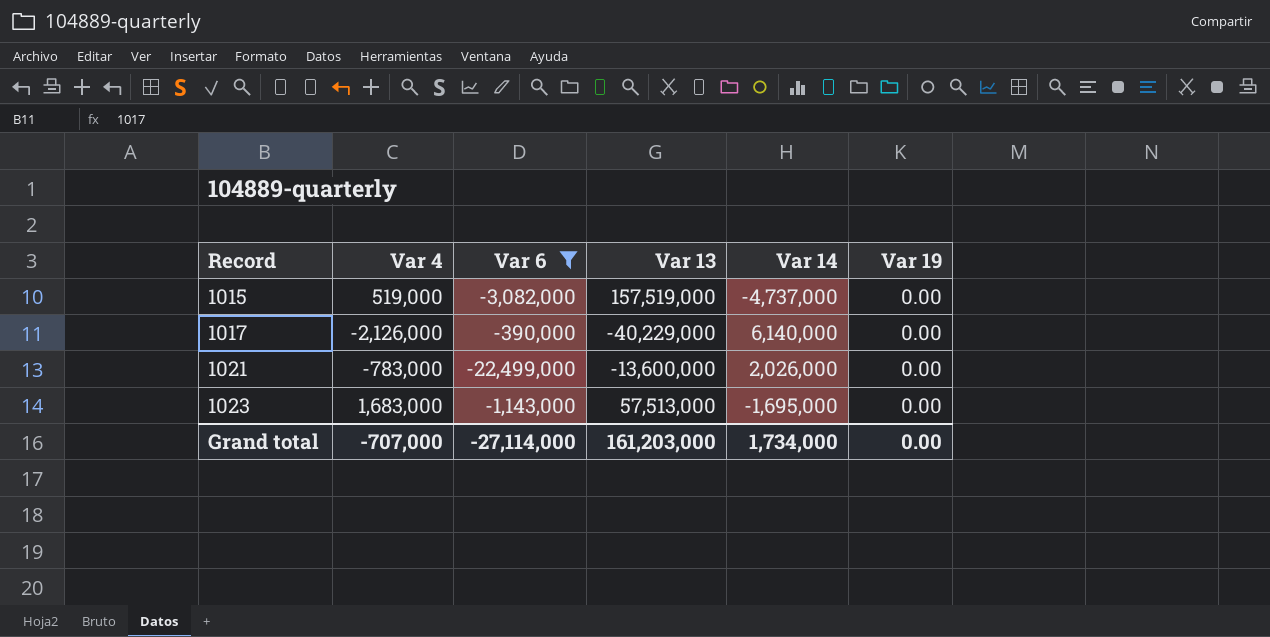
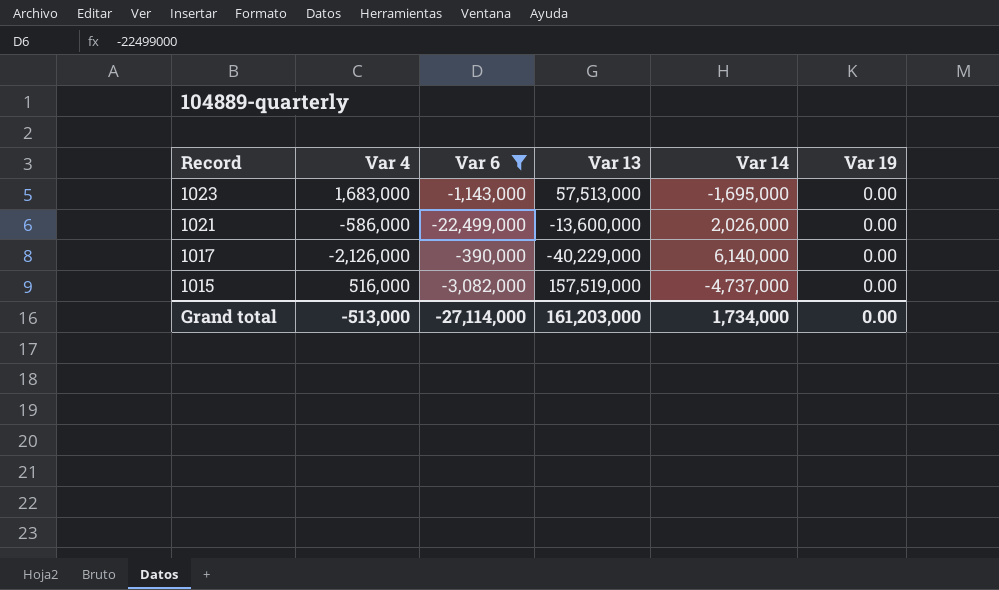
row order: Record ascending -> Record descending
1021 | Var 4: -783,000 -> -586,000
1015 | Var 4: 519,000 -> 516,000
Grand total | Var 4: -707,000 -> -513,000

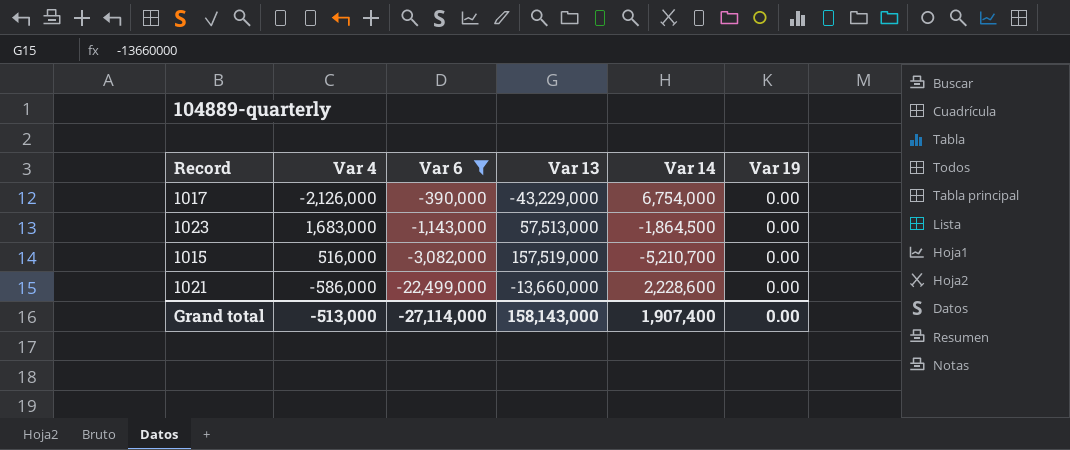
row order: Record descending -> Var 6 descending
1017 | Var 13: -40,229,000 -> -43,229,000
1017 | Var 14: 6,140,000 -> 6,754,000
1023 | Var 14: -1,695,000 -> -1,864,500
1015 | Var 14: -4,737,000 -> -5,210,700
1021 | Var 13: -13,600,000 -> -13,660,000
1021 | Var 14: 2,026,000 -> 2,228,600
Grand total | Var 13: 161,203,000 -> 158,143,000
Grand total | Var 14: 1,734,000 -> 1,907,400

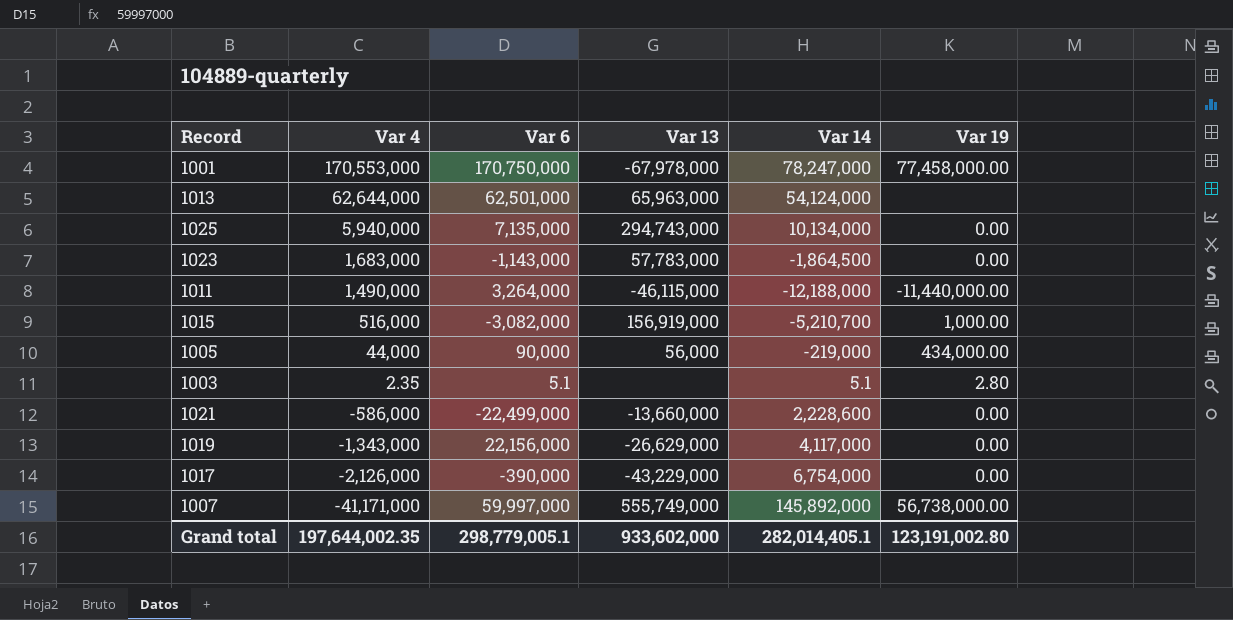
filter: Var 6 <= -390,000 -> none
row order: Var 6 descending -> Var 4 descending
1023 | Var 13: 57,513,000 -> 57,783,000
1015 | Var 13: 157,519,000 -> 156,919,000
1015 | Var 19: 0.00 -> 1,000.00
Grand total | Var 4: -513,000 -> 197,644,002.35
Grand total | Var 6: -27,114,000 -> 298,779,005.1
Grand total | Var 13: 158,143,000 -> 933,602,000
Grand total | Var 14: 1,907,400 -> 282,014,405.1
Grand total | Var 19: 0.00 -> 123,191,002.80

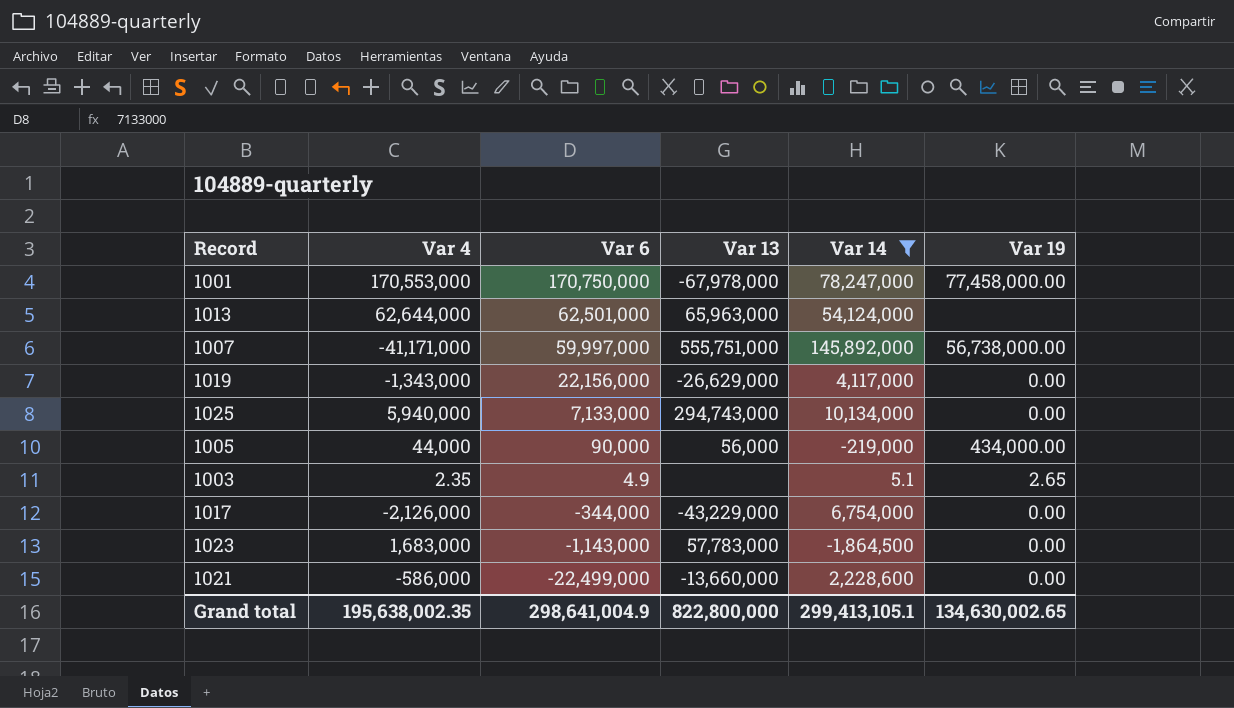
filter: none -> Var 14 >= -1,864,500
row order: Var 4 descending -> Var 6 descending
1007 | Var 13: 555,749,000 -> 555,751,000
1025 | Var 6: 7,135,000 -> 7,133,000
1003 | Var 6: 5.1 -> 4.9
1003 | Var 19: 2.80 -> 2.65
1017 | Var 6: -390,000 -> -344,000
Grand total | Var 4: 197,644,002.35 -> 195,638,002.35
Grand total | Var 6: 298,779,005.1 -> 298,641,004.9
Grand total | Var 13: 933,602,000 -> 822,800,000
Grand total | Var 14: 282,014,405.1 -> 299,413,105.1
Grand total | Var 19: 123,191,002.80 -> 134,630,002.65

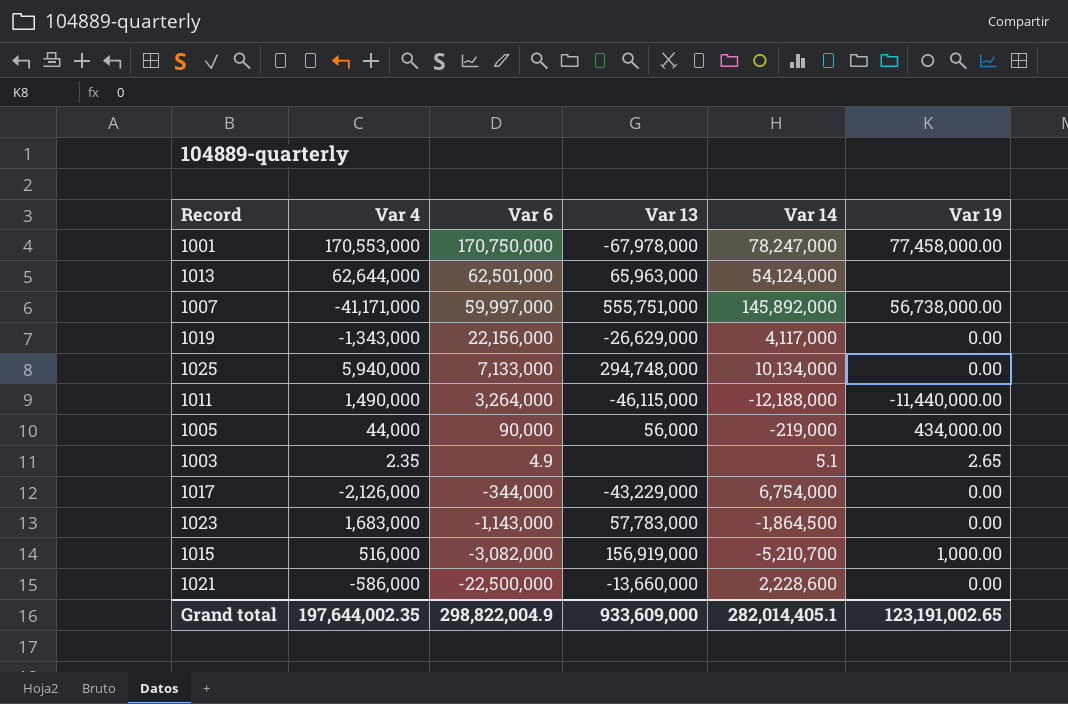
filter: Var 14 >= -1,864,500 -> none
1025 | Var 13: 294,743,000 -> 294,748,000
1021 | Var 6: -22,499,000 -> -22,500,000
Grand total | Var 4: 195,638,002.35 -> 197,644,002.35
Grand total | Var 6: 298,641,004.9 -> 298,822,004.9
Grand total | Var 13: 822,800,000 -> 933,609,000
Grand total | Var 14: 299,413,105.1 -> 282,014,405.1
Grand total | Var 19: 134,630,002.65 -> 123,191,002.65

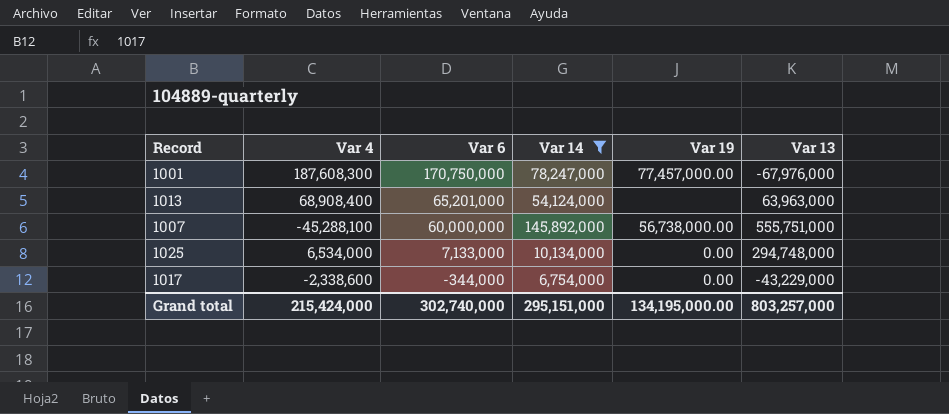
filter: none -> Var 14 >= 6,754,000
column Var 13 | position: 4 -> 6
1001 | Var 4: 170,553,000 -> 187,608,300
1001 | Var 19: 77,458,000.00 -> 77,457,000.00
1001 | Var 13: -67,978,000 -> -67,976,000
1013 | Var 4: 62,644,000 -> 68,908,400
1013 | Var 6: 62,501,000 -> 65,201,000
1013 | Var 13: 65,963,000 -> 63,963,000
1007 | Var 4: -41,171,000 -> -45,288,100
1007 | Var 6: 59,997,000 -> 60,000,000
1025 | Var 4: 5,940,000 -> 6,534,000
1017 | Var 4: -2,126,000 -> -2,338,600
Grand total | Var 4: 197,644,002.35 -> 215,424,000
Grand total | Var 6: 298,822,004.9 -> 302,740,000
Grand total | Var 14: 282,014,405.1 -> 295,151,000
Grand total | Var 19: 123,191,002.65 -> 134,195,000.00
Grand total | Var 13: 933,609,000 -> 803,257,000

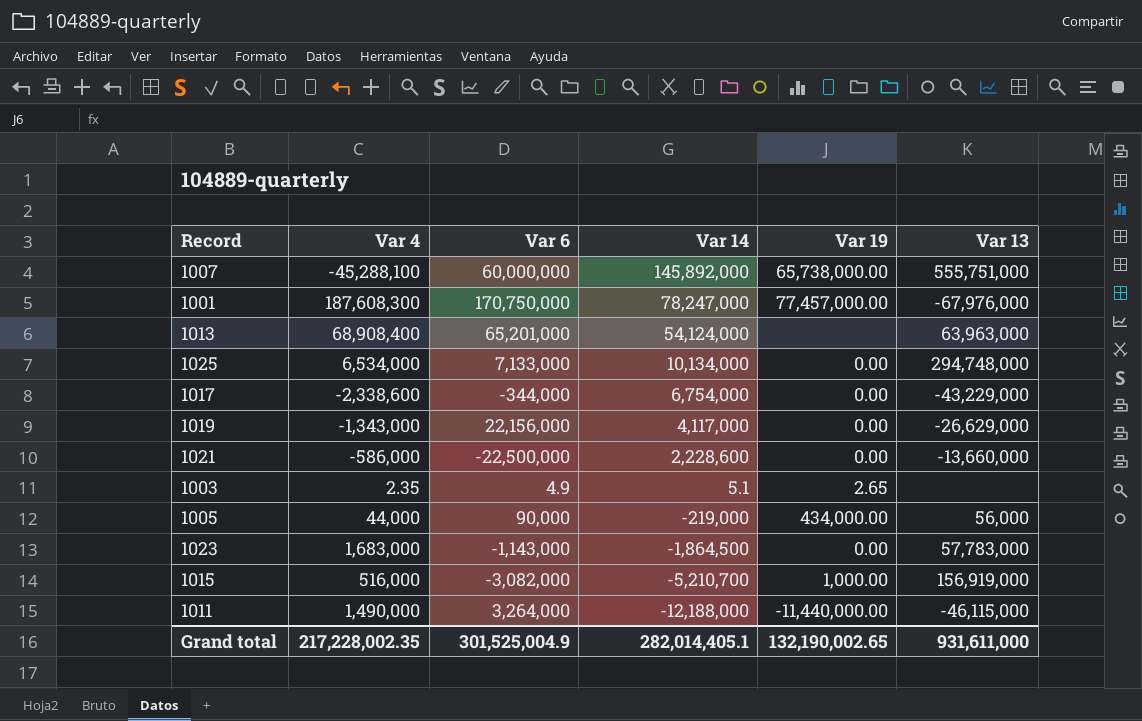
filter: Var 14 >= 6,754,000 -> none
row order: Var 6 descending -> Var 14 descending
1007 | Var 19: 56,738,000.00 -> 65,738,000.00
Grand total | Var 4: 215,424,000 -> 217,228,002.35
Grand total | Var 6: 302,740,000 -> 301,525,004.9
Grand total | Var 14: 295,151,000 -> 282,014,405.1
Grand total | Var 19: 134,195,000.00 -> 132,190,002.65
Grand total | Var 13: 803,257,000 -> 931,611,000

